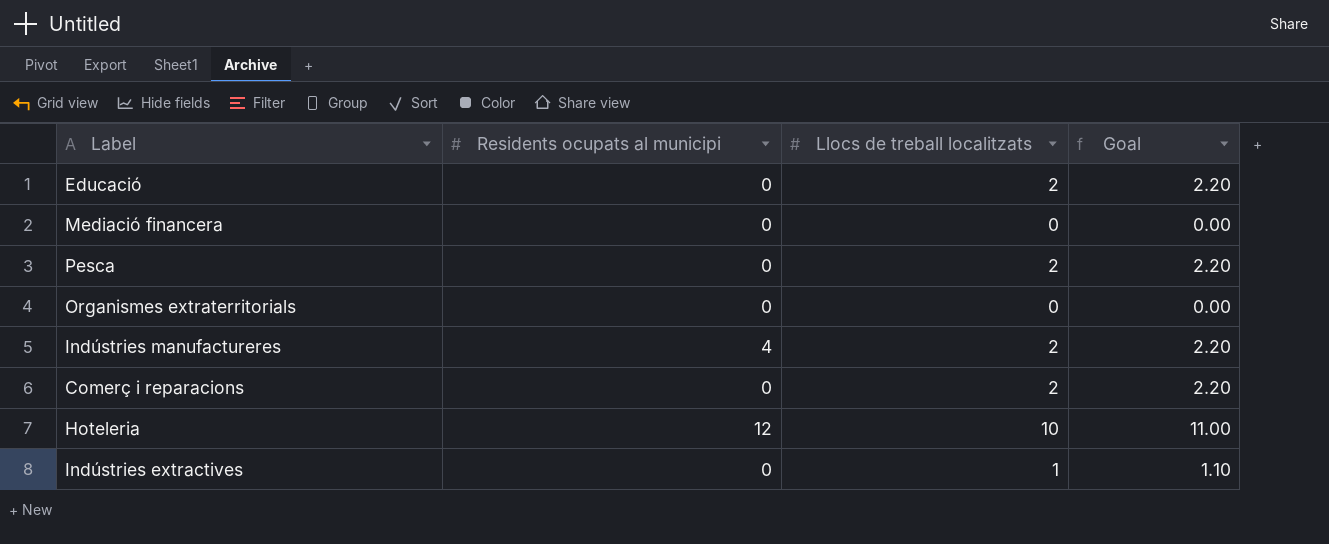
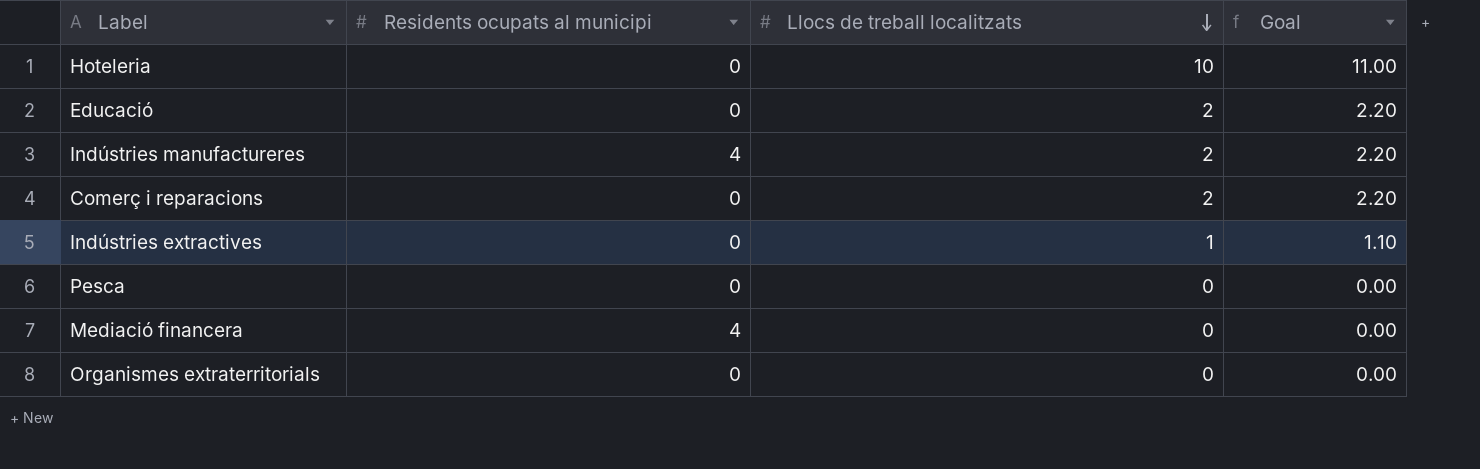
row order: none -> Llocs de treball localitzats descending
Hoteleria | Residents ocupats al municipi: 12 -> 0
Pesca | Llocs de treball localitzats: 2 -> 0
Pesca | Goal: 2.20 -> 0.00
Mediació financera | Residents ocupats al municipi: 0 -> 4

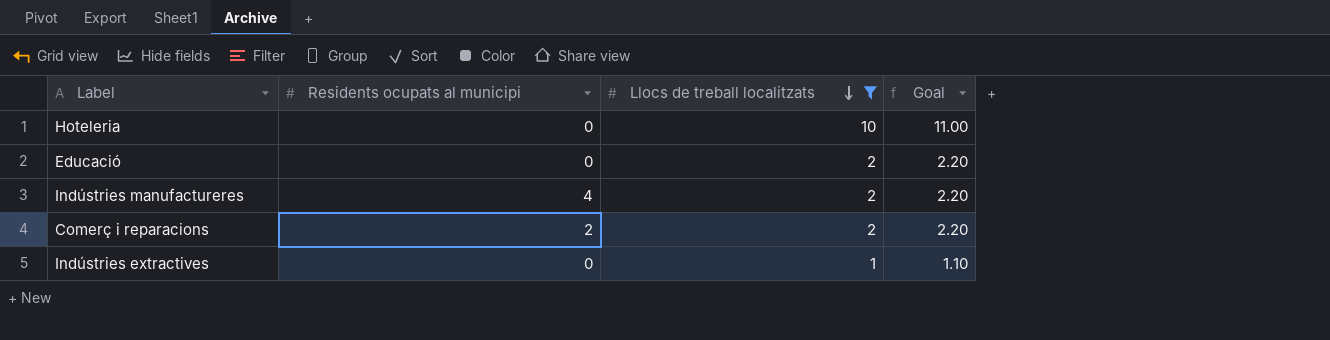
filter: none -> Llocs de treball localitzats != 0
Comerç i reparacions | Residents ocupats al municipi: 0 -> 2

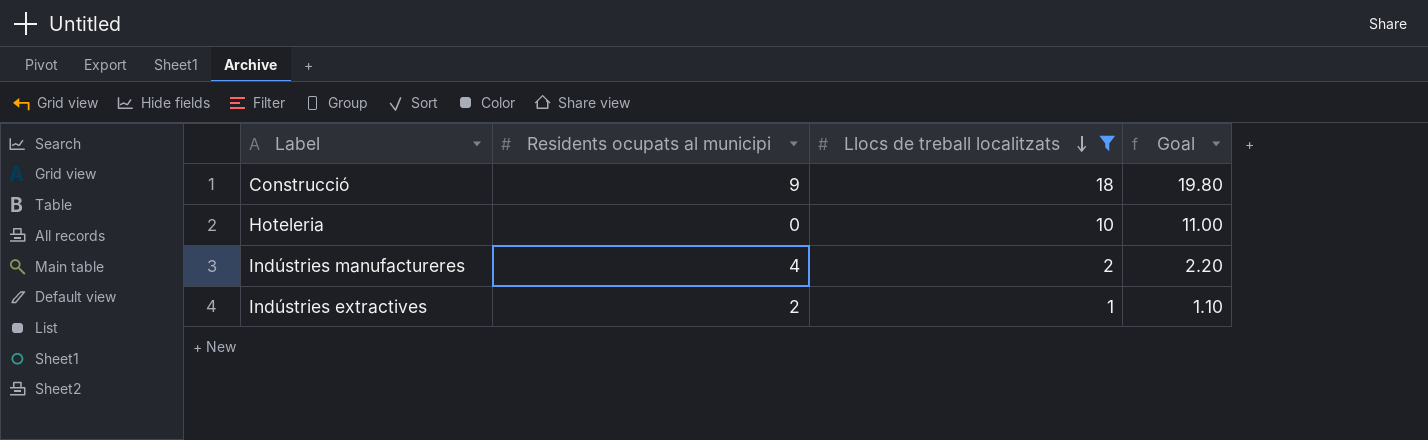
row Educació: 0 | 2 | 2.20 -> none
row Comerç i reparacions: 2 | 2 | 2.20 -> none
row Construcció: none -> 9 | 18 | 19.80
Indústries extractives | Residents ocupats al municipi: 0 -> 2

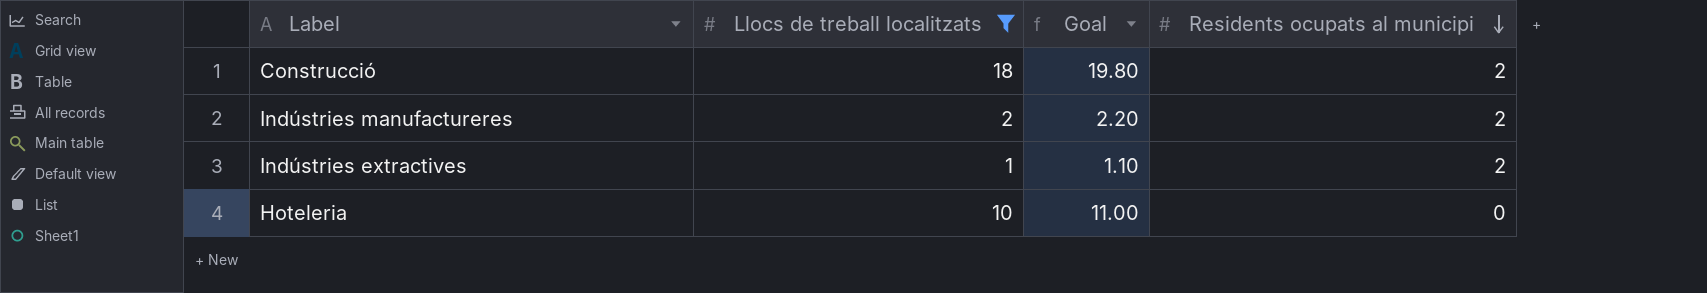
row order: Llocs de treball localitzats descending -> Residents ocupats al municipi descending
column Residents ocupats al municipi | position: 2 -> 4
Construcció | Residents ocupats al municipi: 9 -> 2
Indústries manufactureres | Residents ocupats al municipi: 4 -> 2

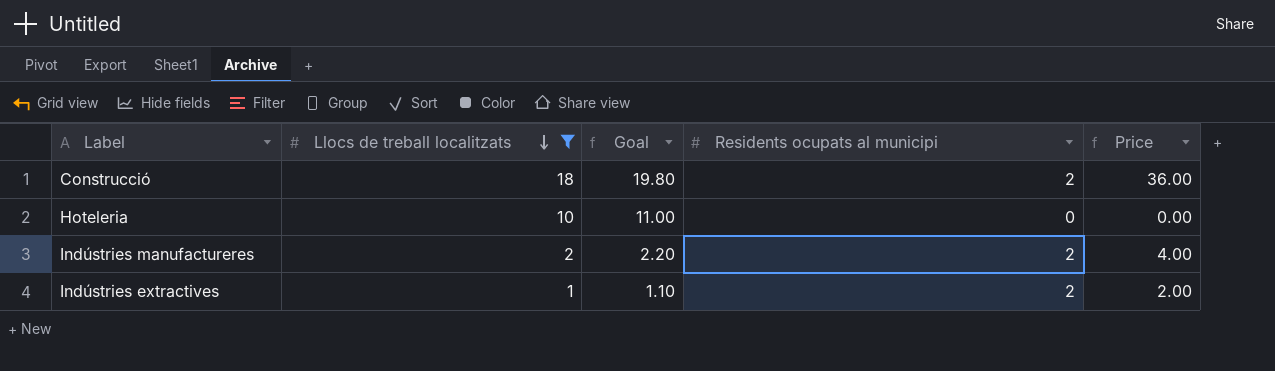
row order: Residents ocupats al municipi descending -> Llocs de treball localitzats descending
column Price | formula: none -> [Llocs de treball localitzats] * [Residents ocupats al municipi]

